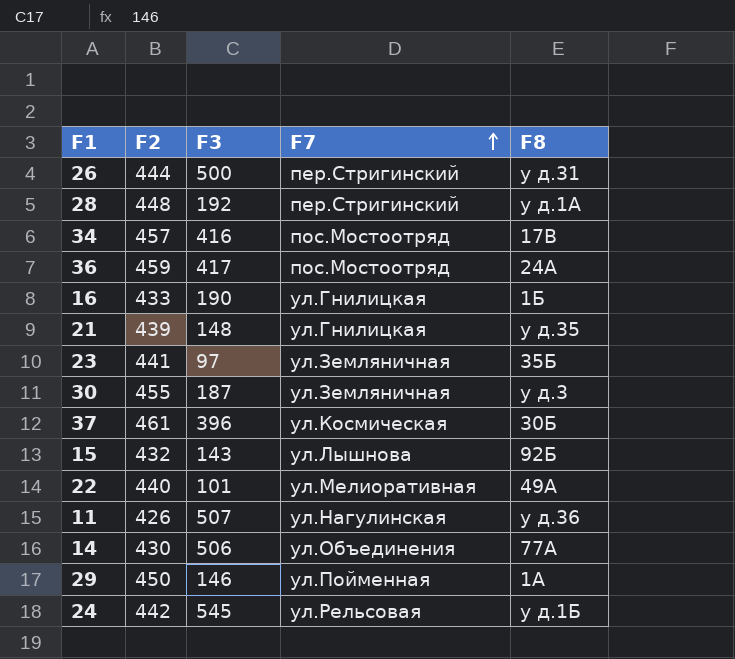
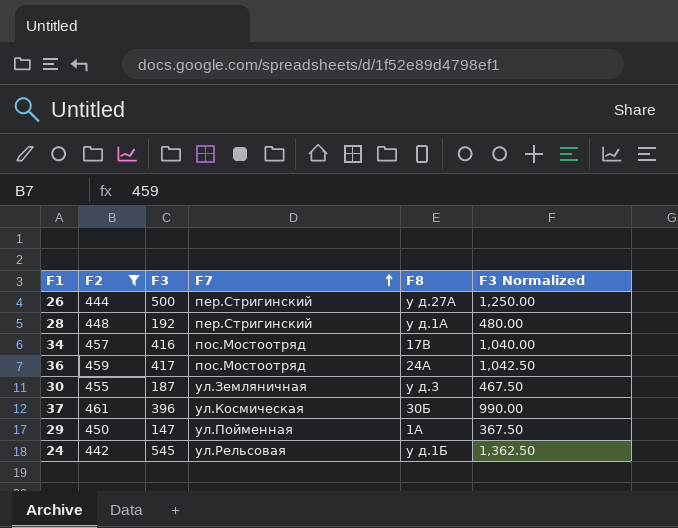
filter: none -> F2 >= 442
column F3 Normalized | formula: none -> [F3] * 2.5
26 | F8: у д.31 -> у д.27А
29 | F3: 146 -> 147

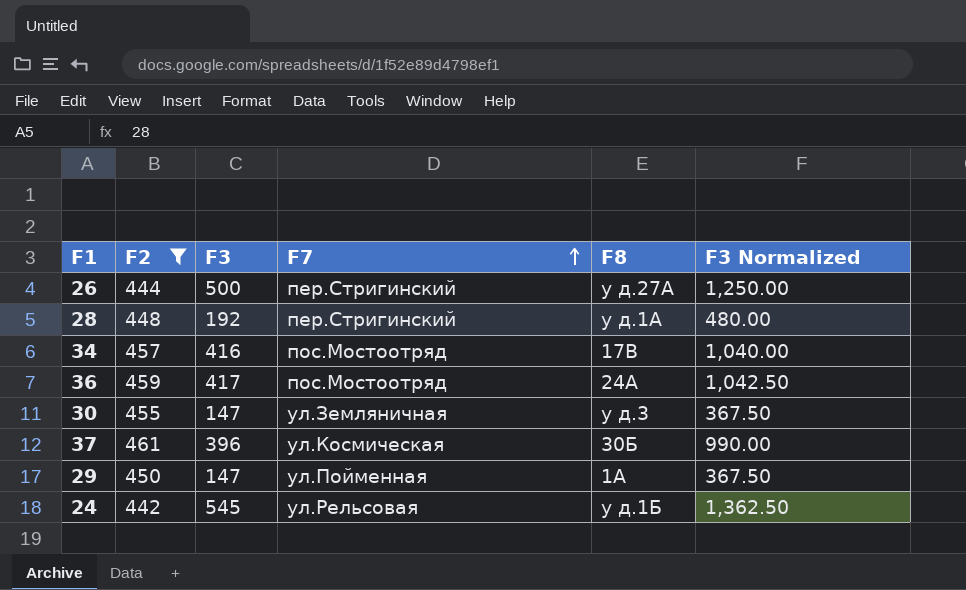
30 | F3: 187 -> 147
30 | F3 Normalized: 467.50 -> 367.50

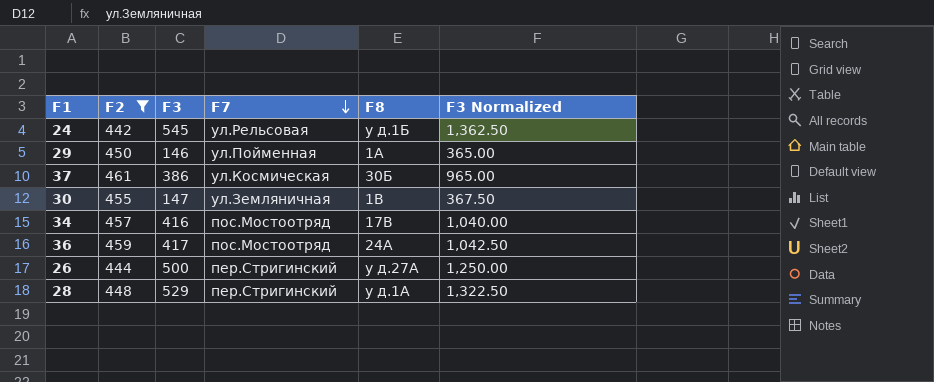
row order: F7 ascending -> F7 descending
29 | F3: 147 -> 146
29 | F3 Normalized: 367.50 -> 365.00
37 | F3: 396 -> 386
37 | F3 Normalized: 990.00 -> 965.00
30 | F8: у д.3 -> 1В
28 | F3: 192 -> 529
28 | F3 Normalized: 480.00 -> 1,322.50

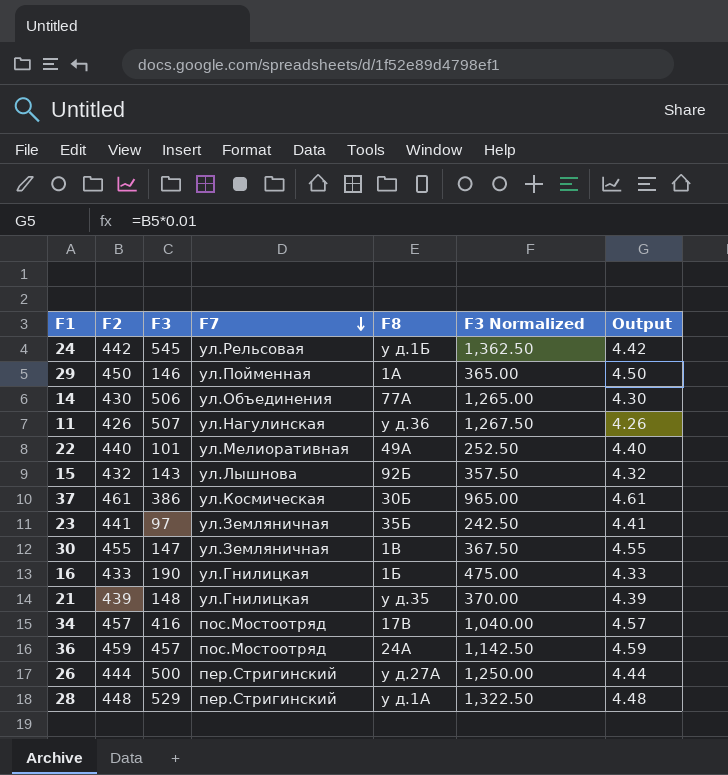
filter: F2 >= 442 -> none
column Output | formula: none -> [F2] * 0.01
36 | F3: 417 -> 457
36 | F3 Normalized: 1,042.50 -> 1,142.50

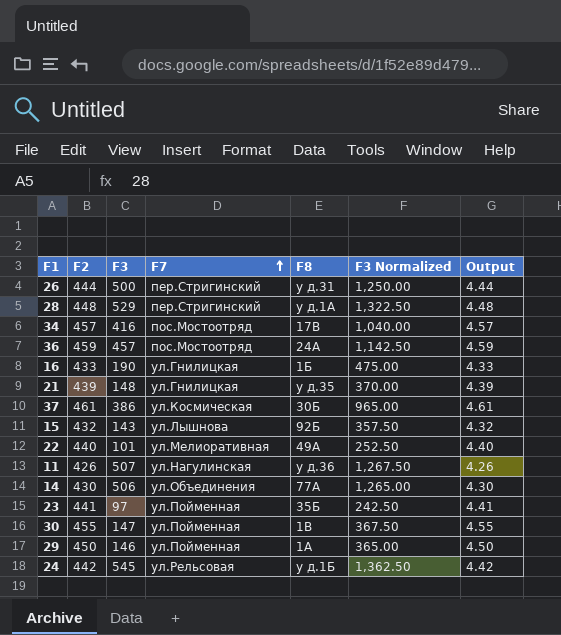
row order: F7 descending -> F7 ascending
26 | F8: у д.27А -> у д.31
23 | F7: ул.Земляничная -> ул.Пойменная
30 | F7: ул.Земляничная -> ул.Пойменная

